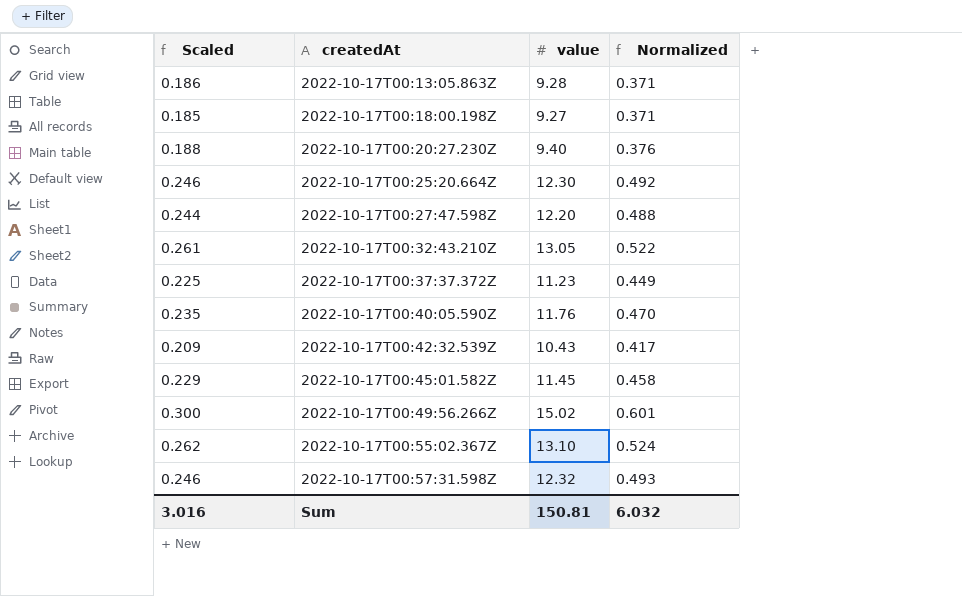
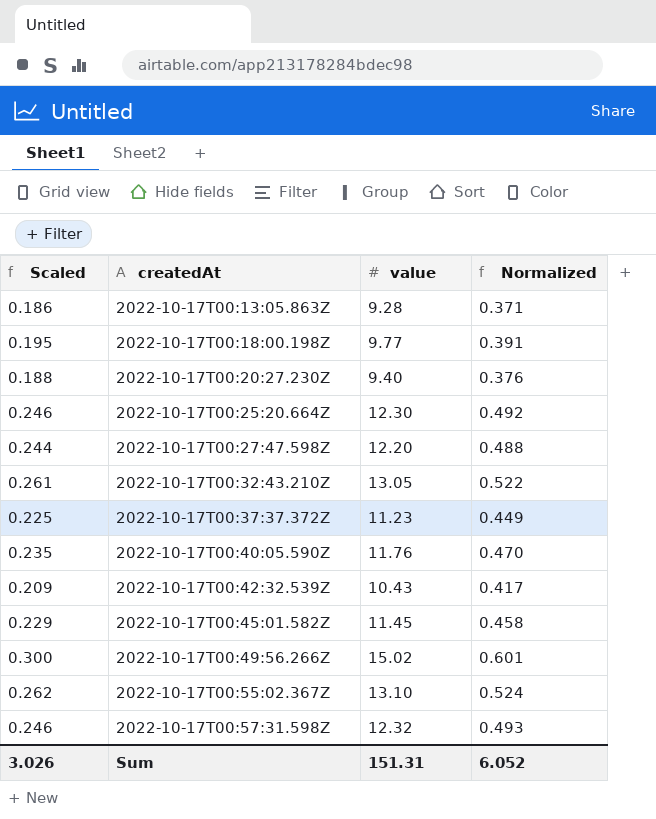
2022-10-17T00:18:00.198Z | Scaled: 0.185 -> 0.195
2022-10-17T00:18:00.198Z | value: 9.27 -> 9.77
2022-10-17T00:18:00.198Z | Normalized: 0.371 -> 0.391
Sum | Scaled: 3.016 -> 3.026
Sum | value: 150.81 -> 151.31
Sum | Normalized: 6.032 -> 6.052

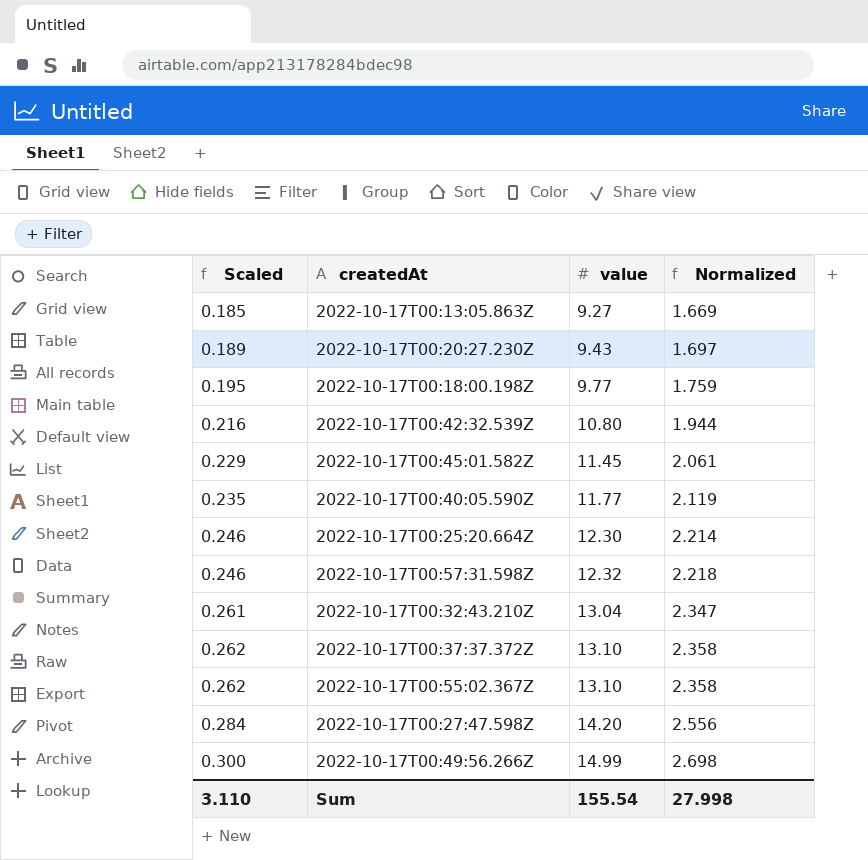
row order: createdAt ascending -> Scaled ascending
column Normalized | formula: [value] * 0.04 -> [value] * 0.18
2022-10-17T00:13:05.863Z | Scaled: 0.186 -> 0.185
2022-10-17T00:13:05.863Z | value: 9.28 -> 9.27
2022-10-17T00:20:27.230Z | Scaled: 0.188 -> 0.189
2022-10-17T00:20:27.230Z | value: 9.40 -> 9.43
2022-10-17T00:42:32.539Z | Scaled: 0.209 -> 0.216
2022-10-17T00:42:32.539Z | value: 10.43 -> 10.80
2022-10-17T00:40:05.590Z | value: 11.76 -> 11.77
2022-10-17T00:32:43.210Z | value: 13.05 -> 13.04
2022-10-17T00:37:37.372Z | Scaled: 0.225 -> 0.262
2022-10-17T00:37:37.372Z | value: 11.23 -> 13.10
2022-10-17T00:27:47.598Z | Scaled: 0.244 -> 0.284
2022-10-17T00:27:47.598Z | value: 12.20 -> 14.20
2022-10-17T00:49:56.266Z | value: 15.02 -> 14.99
Sum | Scaled: 3.026 -> 3.110
Sum | value: 151.31 -> 155.54
Sum | Normalized: 6.052 -> 27.998

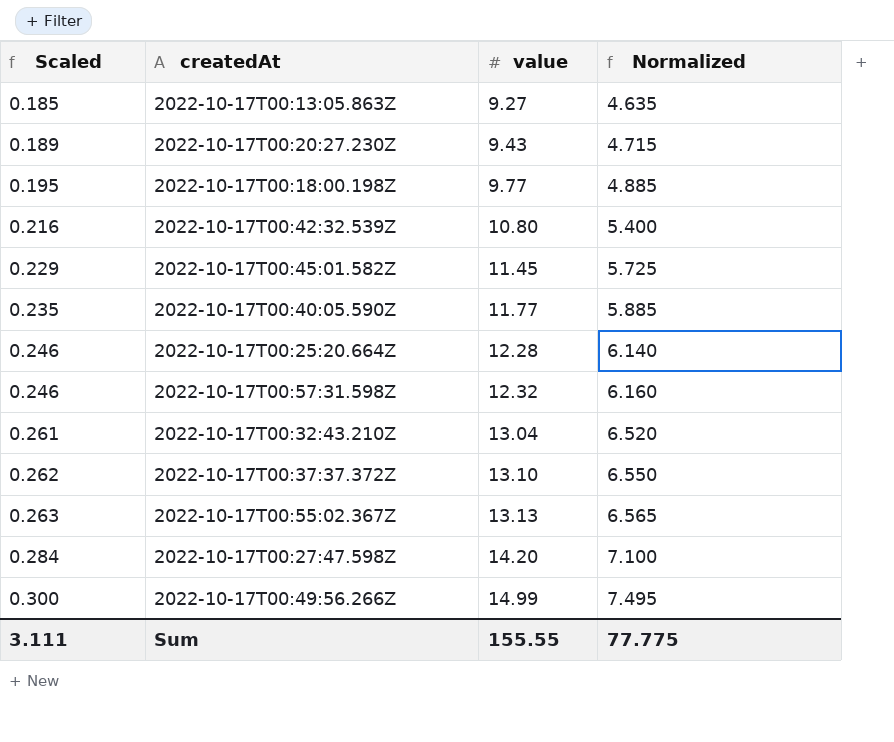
column Normalized | formula: [value] * 0.18 -> [value] * 0.5
2022-10-17T00:25:20.664Z | value: 12.30 -> 12.28
2022-10-17T00:55:02.367Z | Scaled: 0.262 -> 0.263
2022-10-17T00:55:02.367Z | value: 13.10 -> 13.13
Sum | Scaled: 3.110 -> 3.111
Sum | value: 155.54 -> 155.55
Sum | Normalized: 27.998 -> 77.775

